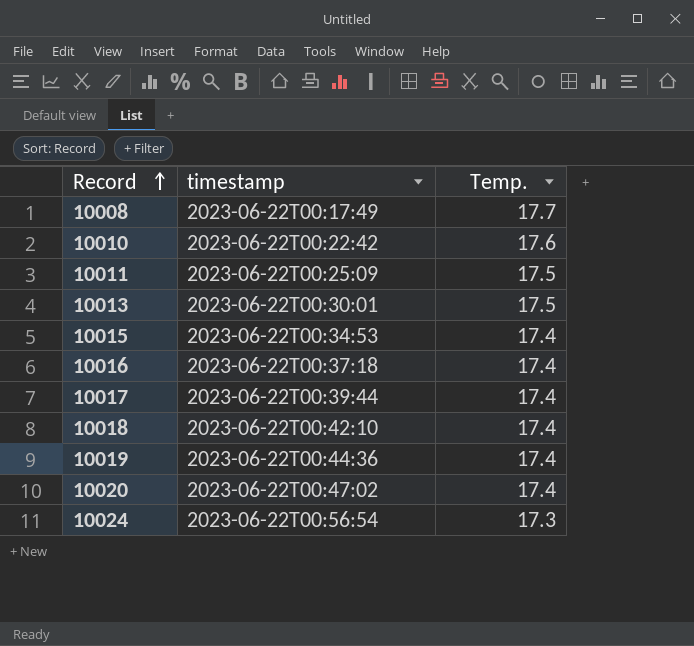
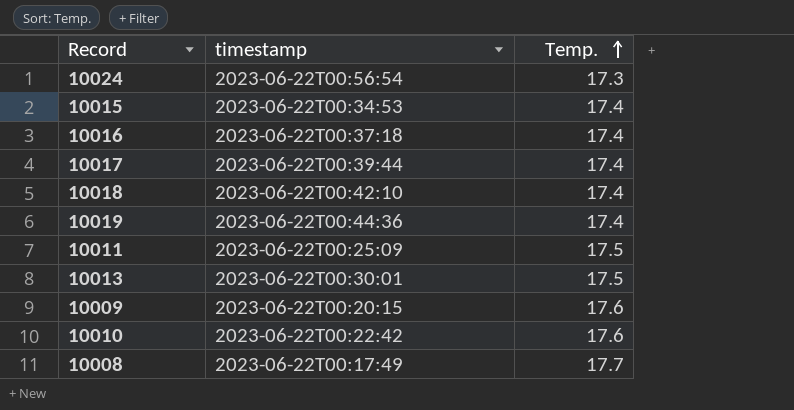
row order: Record ascending -> Temp. ascending
row 10020: 2023-06-22T00:47:02 | 17.4 -> none
row 10009: none -> 2023-06-22T00:20:15 | 17.6

